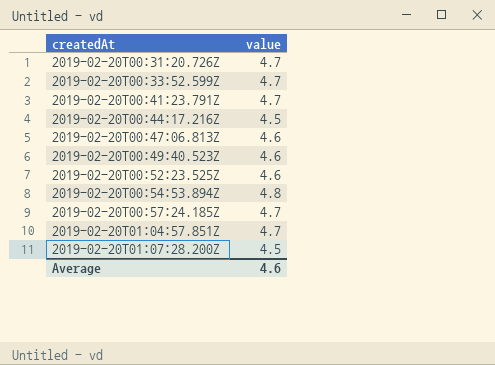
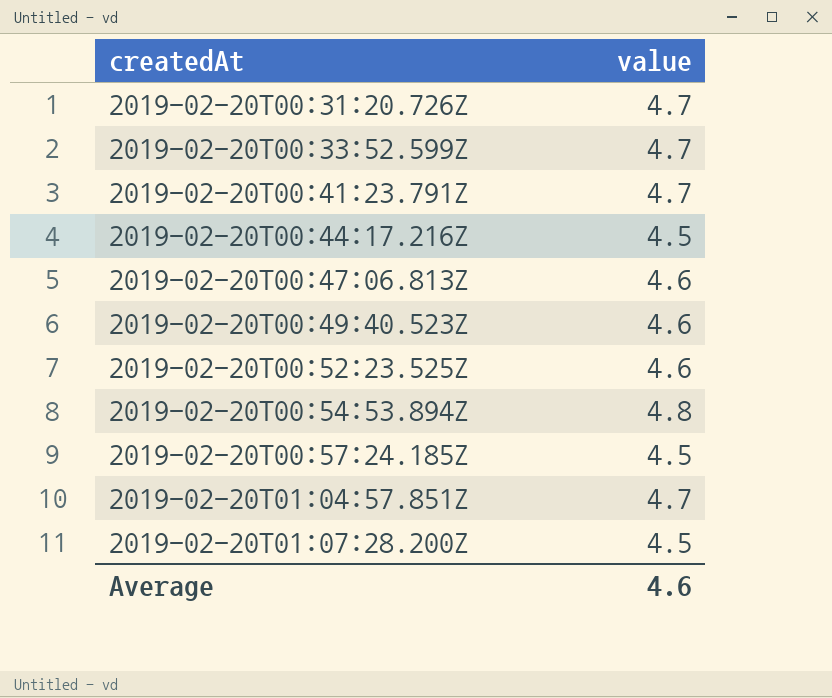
2019-02-20T00:57:24.185Z | value: 4.7 -> 4.5

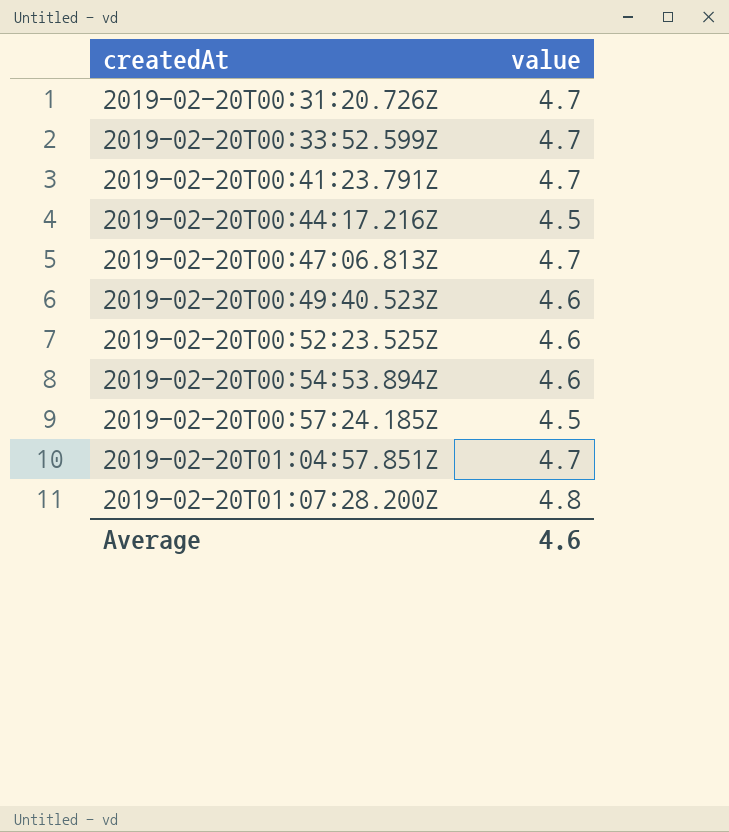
2019-02-20T00:47:06.813Z | value: 4.6 -> 4.7
2019-02-20T00:54:53.894Z | value: 4.8 -> 4.6
2019-02-20T01:07:28.200Z | value: 4.5 -> 4.8

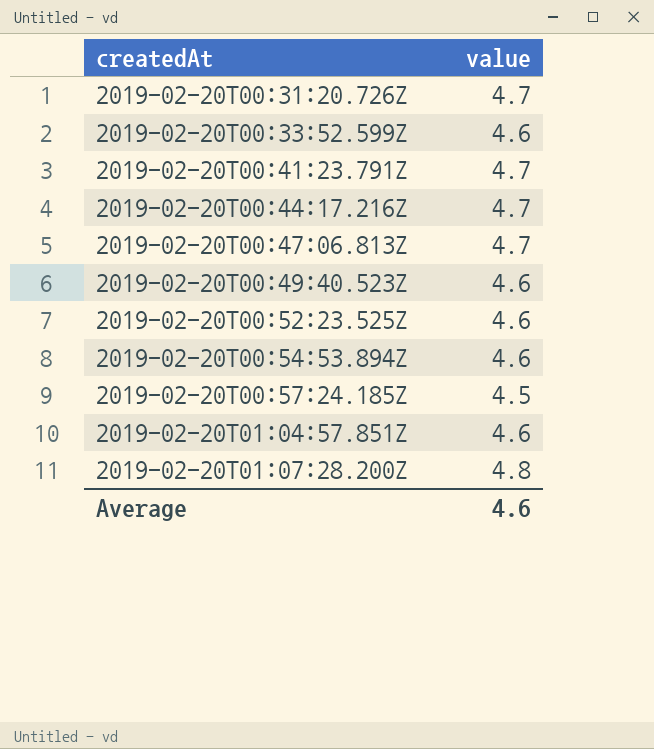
2019-02-20T00:33:52.599Z | value: 4.7 -> 4.6
2019-02-20T00:44:17.216Z | value: 4.5 -> 4.7
2019-02-20T01:04:57.851Z | value: 4.7 -> 4.6

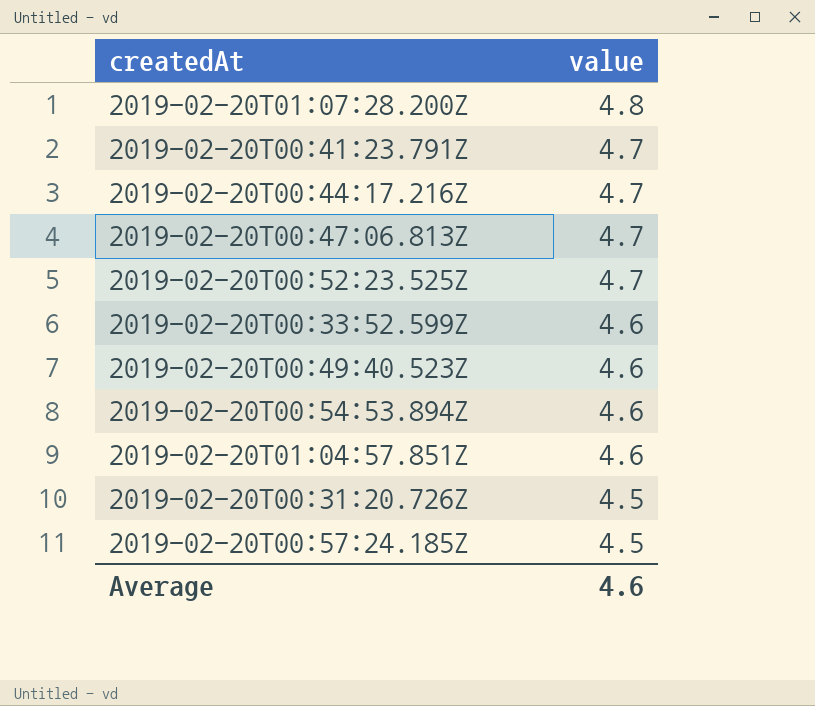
row order: createdAt ascending -> value descending
2019-02-20T00:52:23.525Z | value: 4.6 -> 4.7
2019-02-20T00:31:20.726Z | value: 4.7 -> 4.5

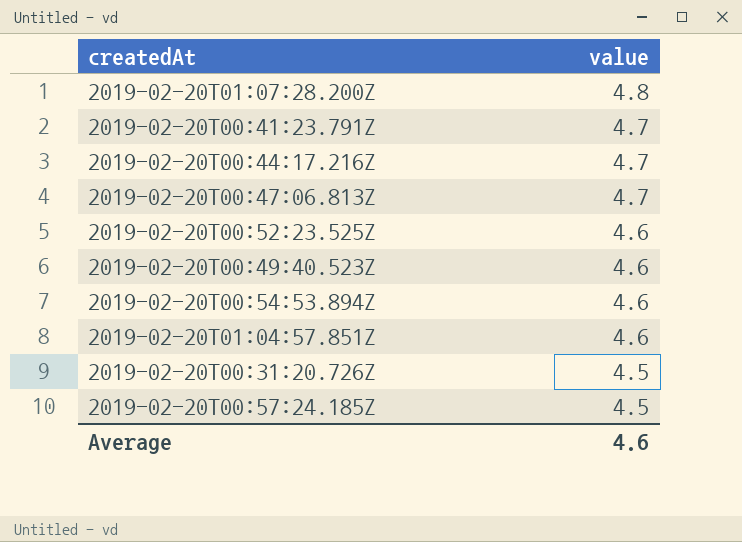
row 2019-02-20T00:33:52.599Z: 4.6 -> none
2019-02-20T00:52:23.525Z | value: 4.7 -> 4.6

